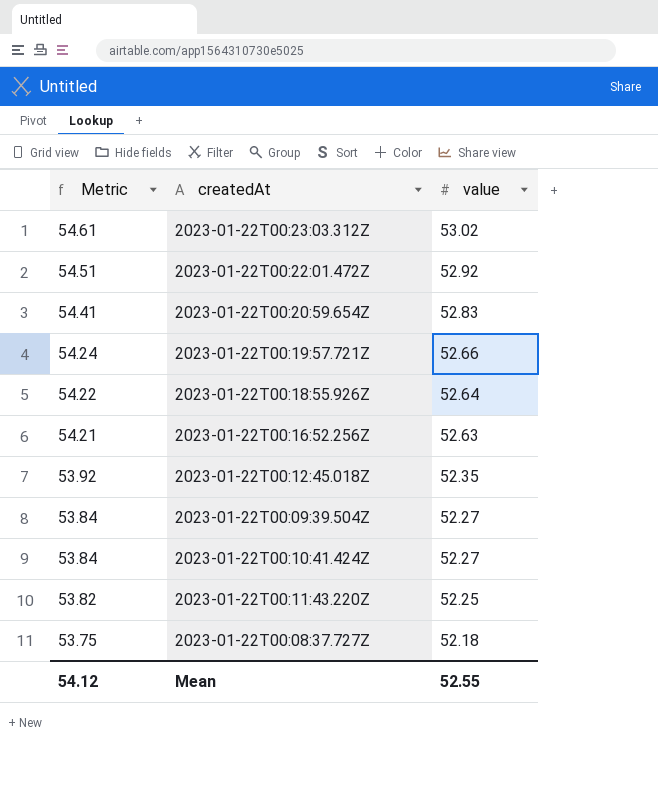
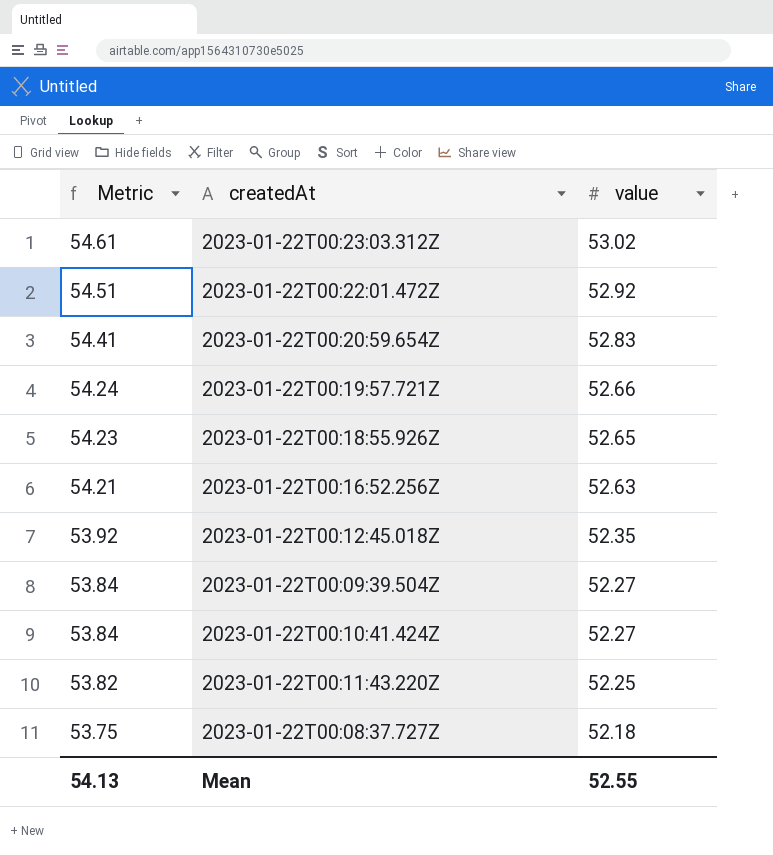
2023-01-22T00:18:55.926Z | Metric: 54.22 -> 54.23
2023-01-22T00:18:55.926Z | value: 52.64 -> 52.65
Mean | Metric: 54.12 -> 54.13

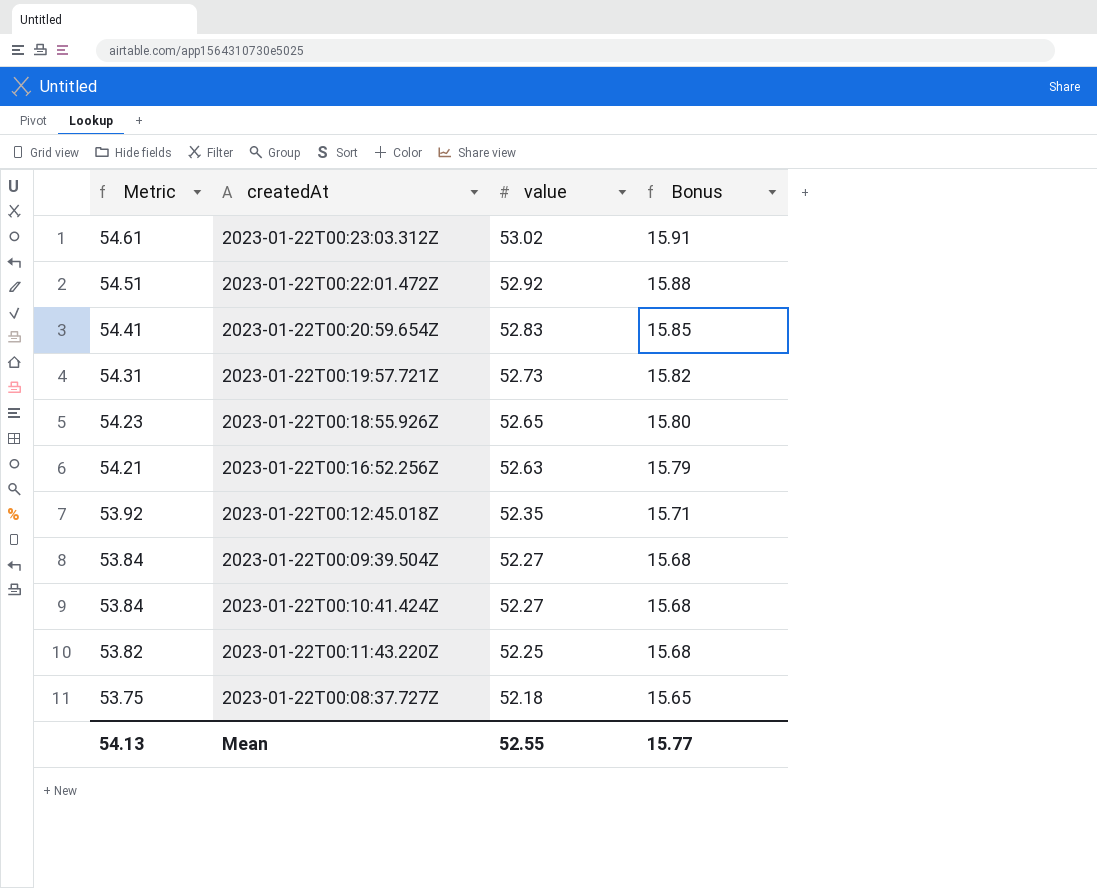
column Bonus | formula: none -> [value] * 0.3
2023-01-22T00:19:57.721Z | Metric: 54.24 -> 54.31
2023-01-22T00:19:57.721Z | value: 52.66 -> 52.73

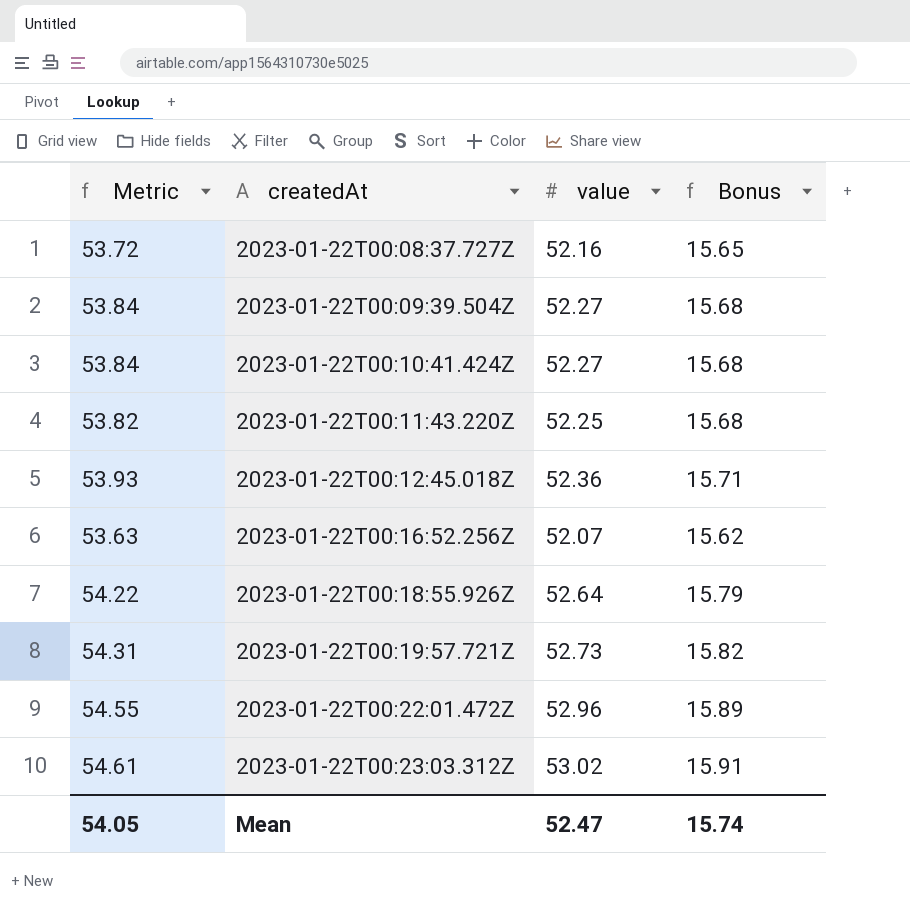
row order: Metric descending -> createdAt ascending
row 2023-01-22T00:20:59.654Z: 54.41 | 52.83 | 15.85 -> none
2023-01-22T00:08:37.727Z | Metric: 53.75 -> 53.72
2023-01-22T00:08:37.727Z | value: 52.18 -> 52.16
2023-01-22T00:12:45.018Z | Metric: 53.92 -> 53.93
2023-01-22T00:12:45.018Z | value: 52.35 -> 52.36
2023-01-22T00:16:52.256Z | Metric: 54.21 -> 53.63
2023-01-22T00:16:52.256Z | value: 52.63 -> 52.07
2023-01-22T00:16:52.256Z | Bonus: 15.79 -> 15.62
2023-01-22T00:18:55.926Z | Metric: 54.23 -> 54.22
2023-01-22T00:18:55.926Z | value: 52.65 -> 52.64
2023-01-22T00:18:55.926Z | Bonus: 15.80 -> 15.79
2023-01-22T00:22:01.472Z | Metric: 54.51 -> 54.55
2023-01-22T00:22:01.472Z | value: 52.92 -> 52.96
2023-01-22T00:22:01.472Z | Bonus: 15.88 -> 15.89
Mean | Metric: 54.13 -> 54.05
Mean | value: 52.55 -> 52.47
Mean | Bonus: 15.77 -> 15.74

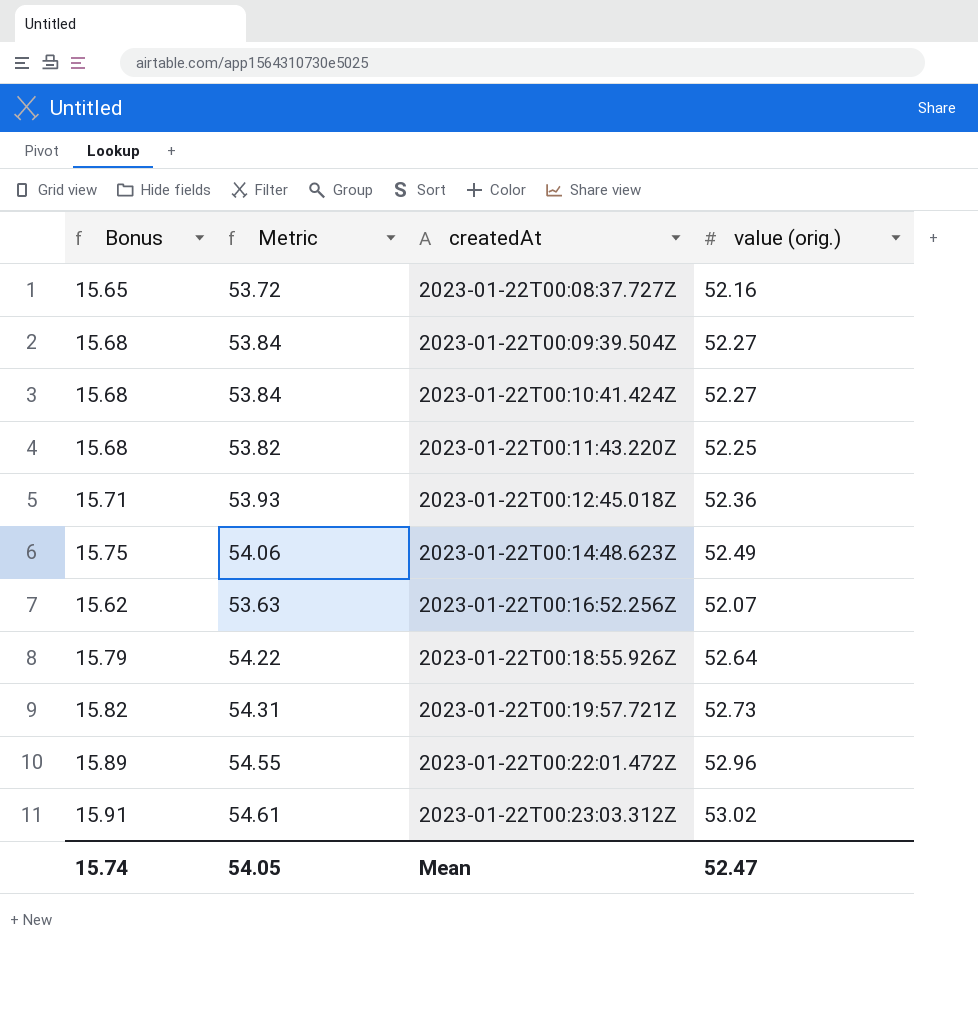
column Bonus | position: 4 -> 1
column name: value -> value (orig.)
row 2023-01-22T00:14:48.623Z: none -> 15.75 | 54.06 | 52.49

